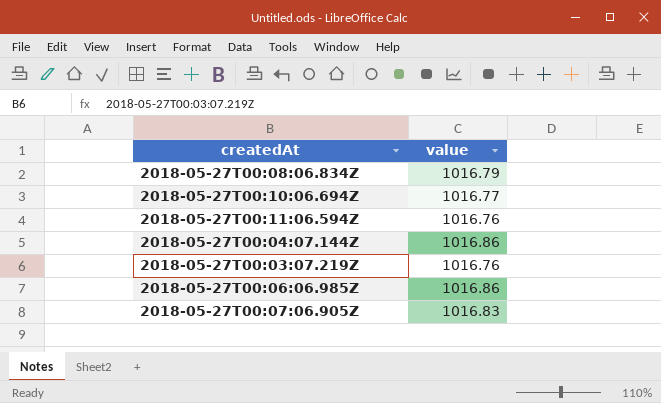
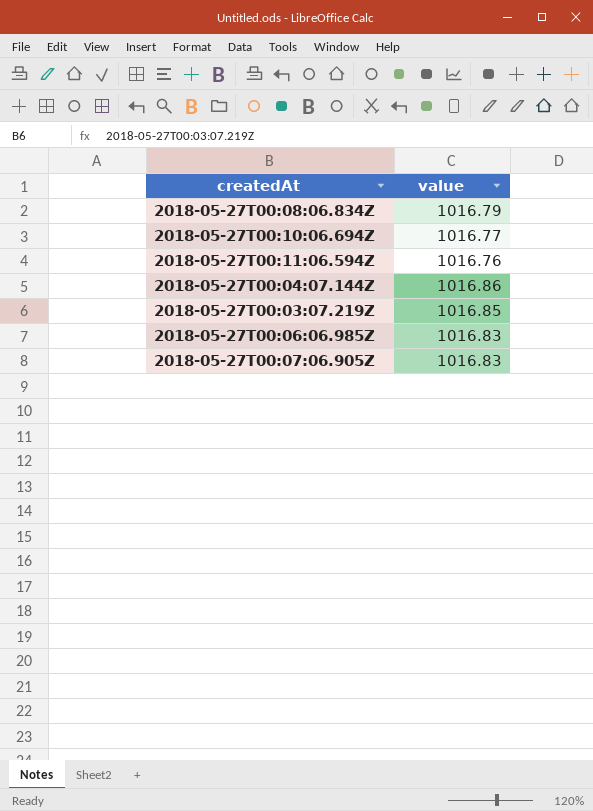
2018-05-27T00:03:07.219Z | value: 1016.76 -> 1016.85
2018-05-27T00:06:06.985Z | value: 1016.86 -> 1016.83

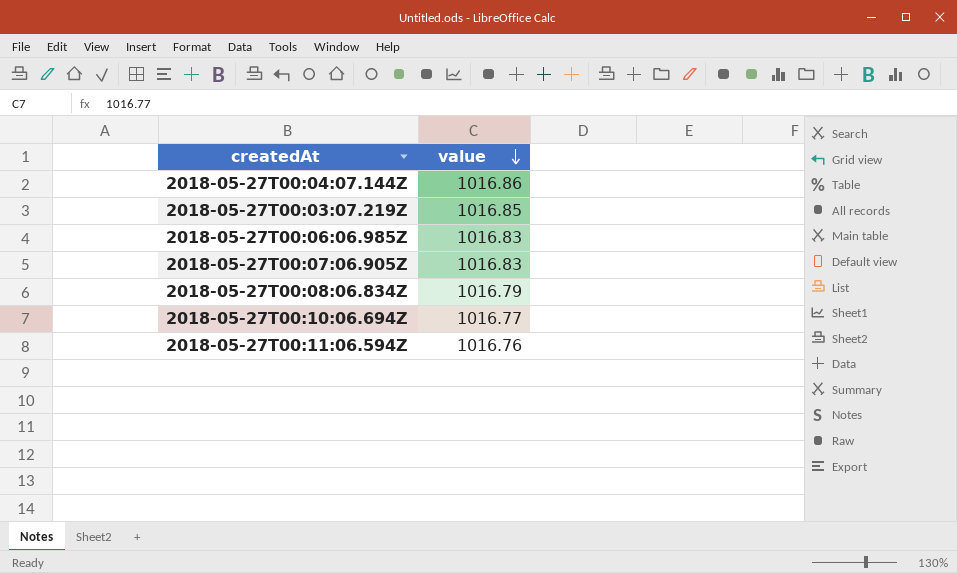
row order: none -> value descending

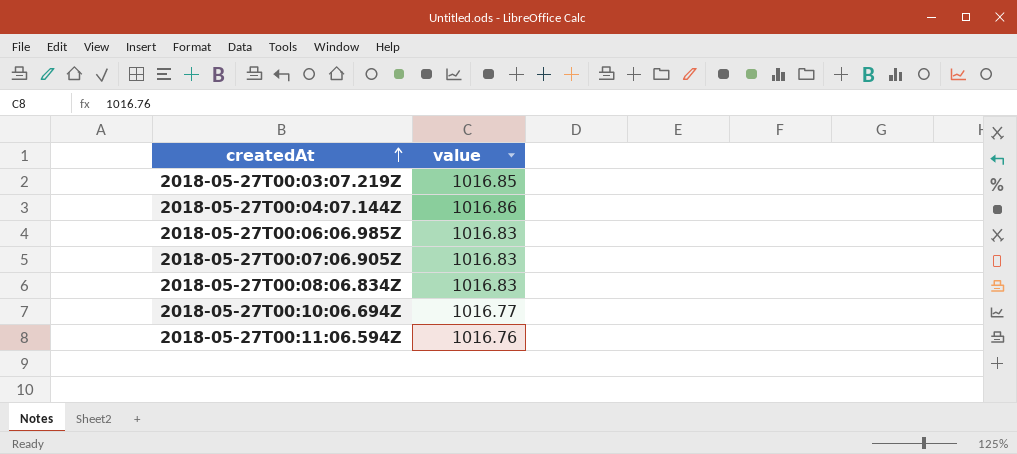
row order: value descending -> createdAt ascending
2018-05-27T00:08:06.834Z | value: 1016.79 -> 1016.83

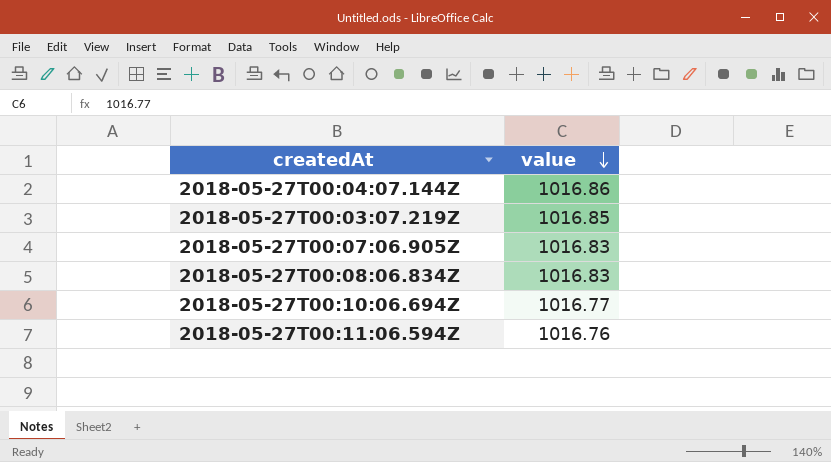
row order: createdAt ascending -> value descending
row 2018-05-27T00:06:06.985Z: 1016.83 -> none

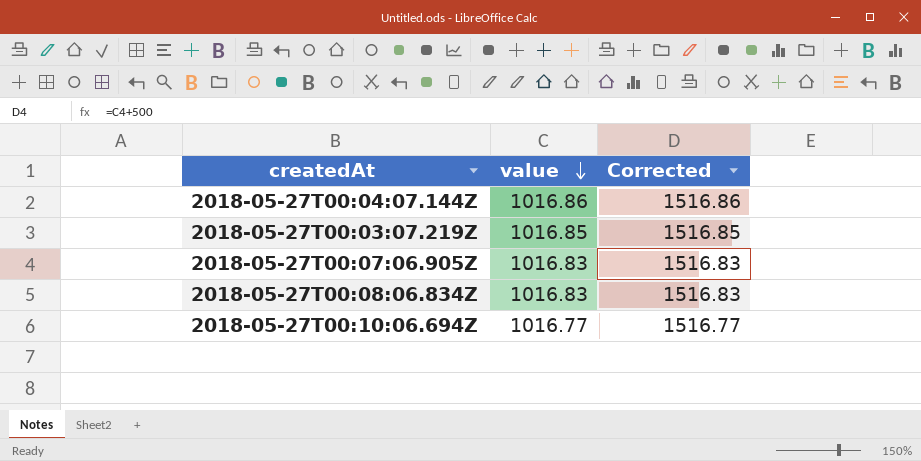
column Corrected | formula: none -> [value] + 500
row 2018-05-27T00:11:06.594Z: 1016.76 -> none

